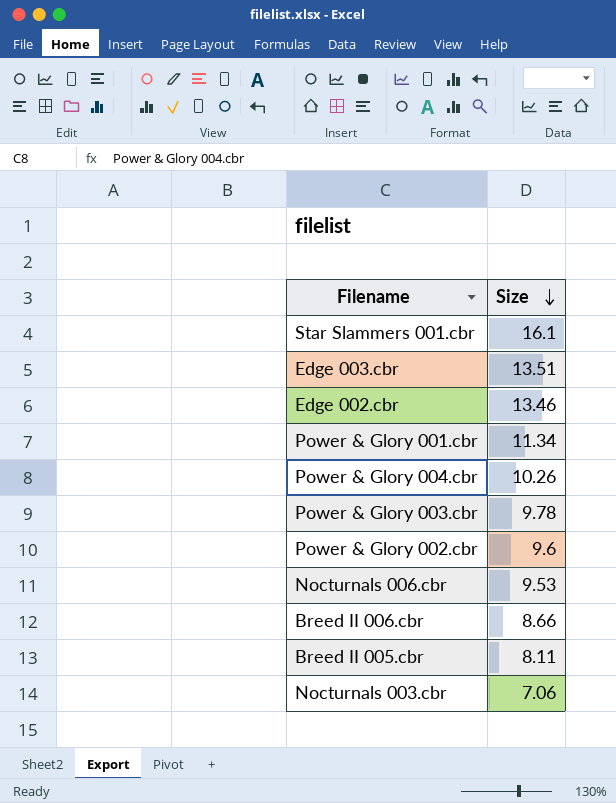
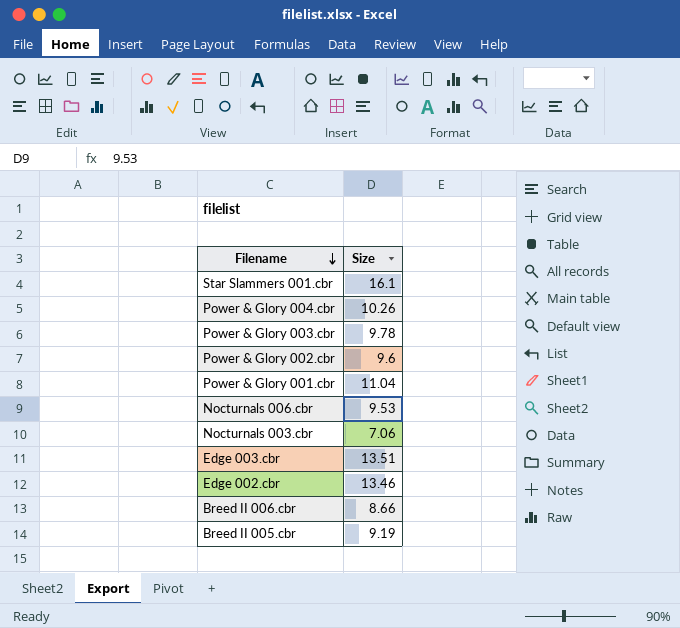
row order: Size descending -> Filename descending
Power & Glory 001.cbr | Size: 11.34 -> 11.04
Breed II 005.cbr | Size: 8.11 -> 9.19

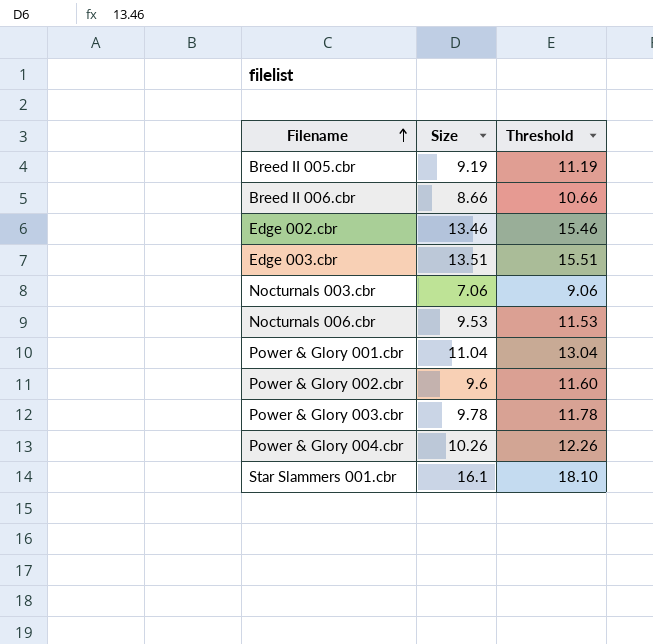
row order: Filename descending -> Filename ascending
column Threshold | formula: none -> [Size] + 2

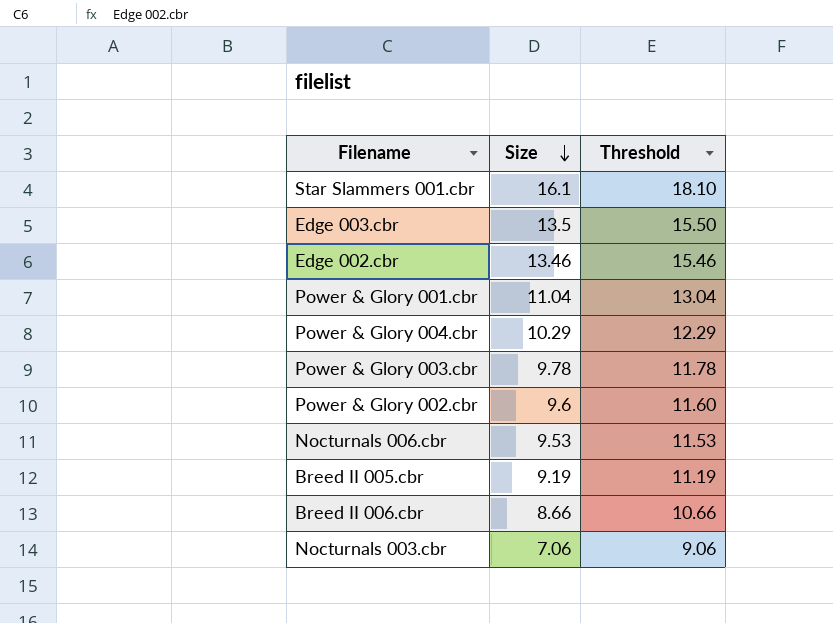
row order: Filename ascending -> Size descending
Edge 003.cbr | Size: 13.51 -> 13.5
Edge 003.cbr | Threshold: 15.51 -> 15.50
Power & Glory 004.cbr | Size: 10.26 -> 10.29
Power & Glory 004.cbr | Threshold: 12.26 -> 12.29

